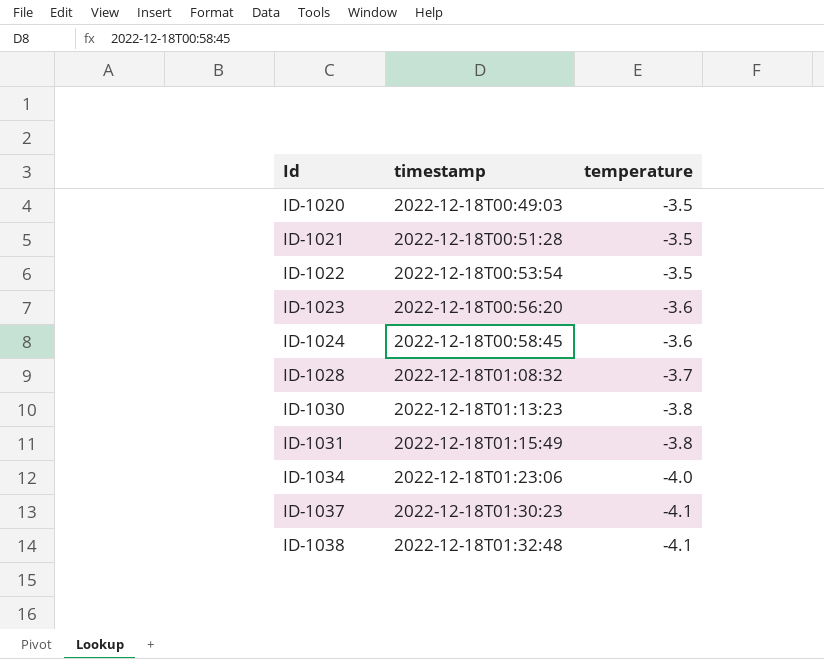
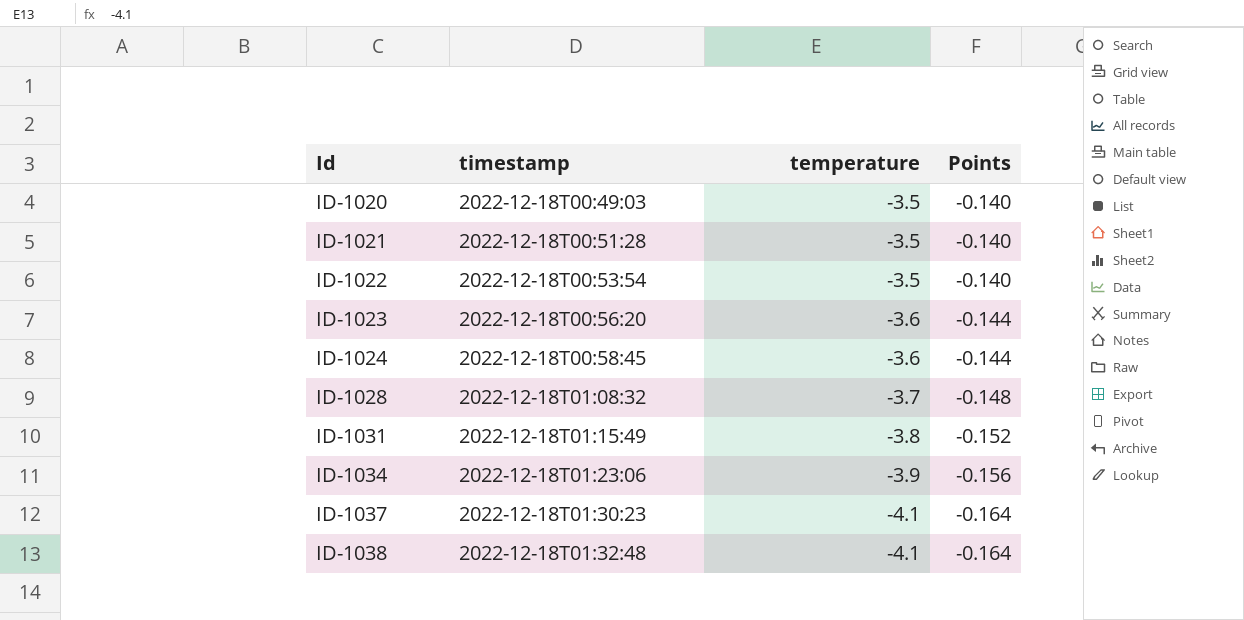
column Points | formula: none -> [temperature] * 0.04
row ID-1030: 2022-12-18T01:13:23 | -3.8 -> none
ID-1034 | temperature: -4.0 -> -3.9

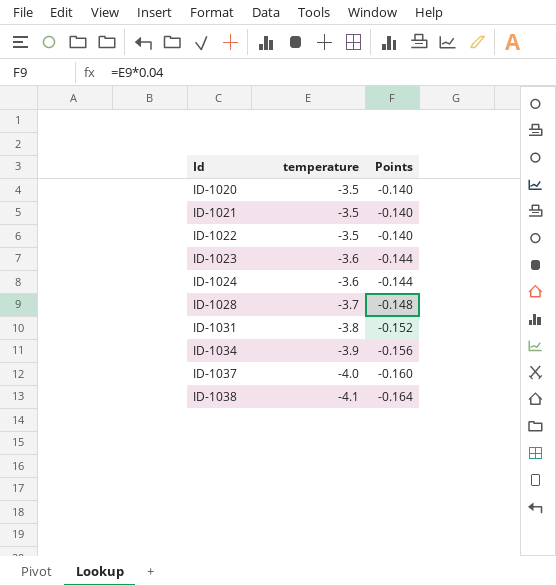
column timestamp | position: 2 -> none
ID-1037 | temperature: -4.1 -> -4.0
ID-1037 | Points: -0.164 -> -0.160

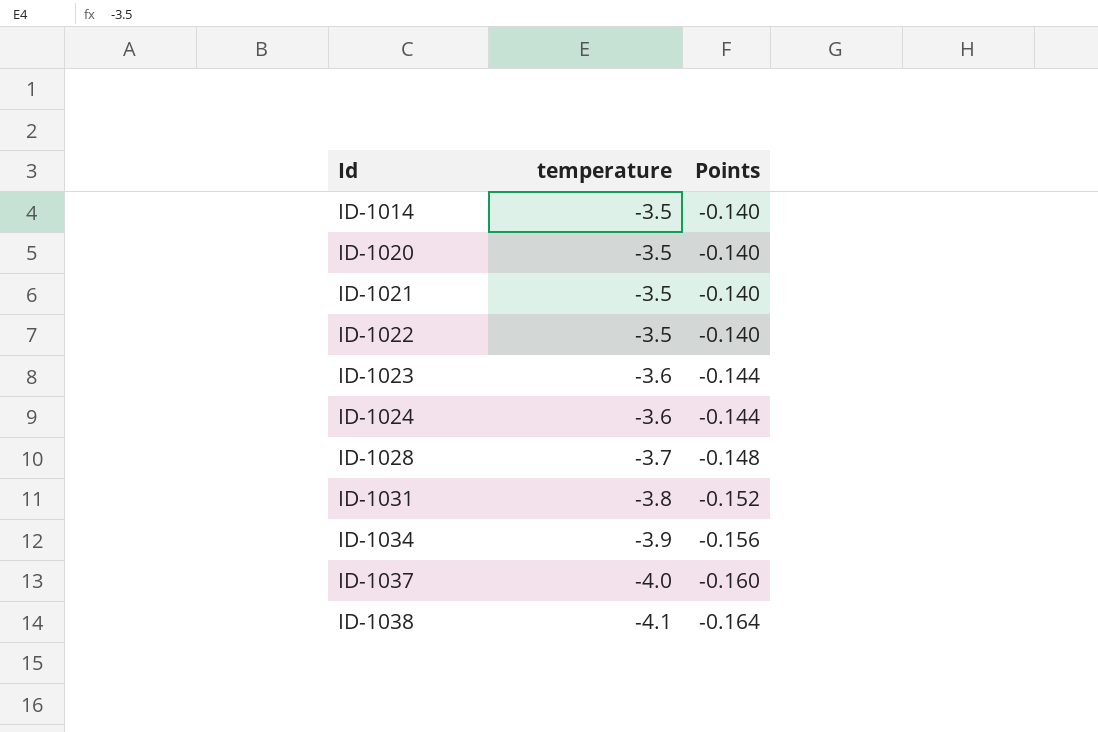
row ID-1014: none -> -3.5 | -0.140

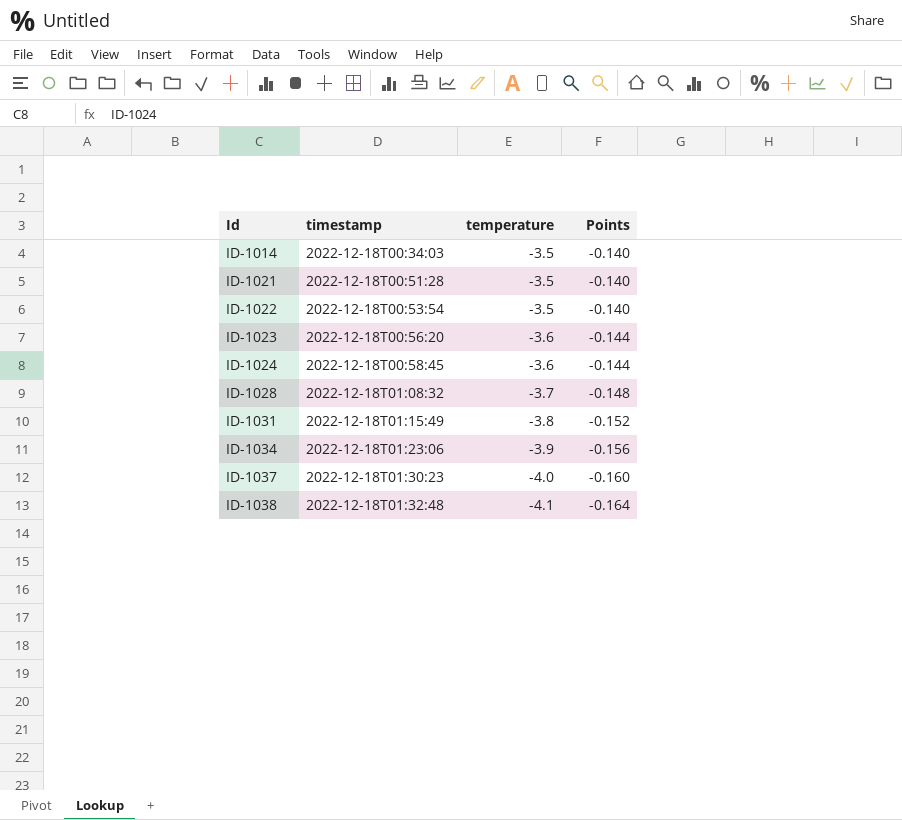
column timestamp | position: none -> 2
row ID-1020: -3.5 | -0.140 -> none

